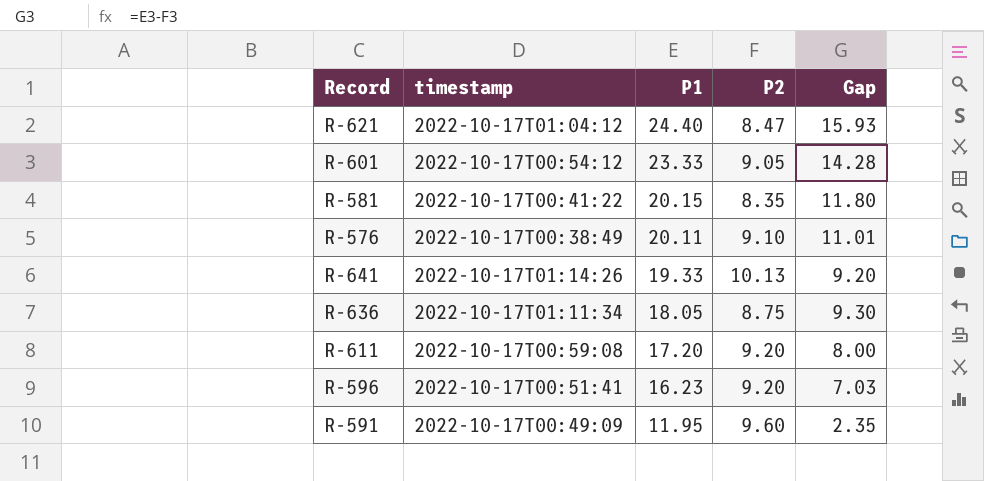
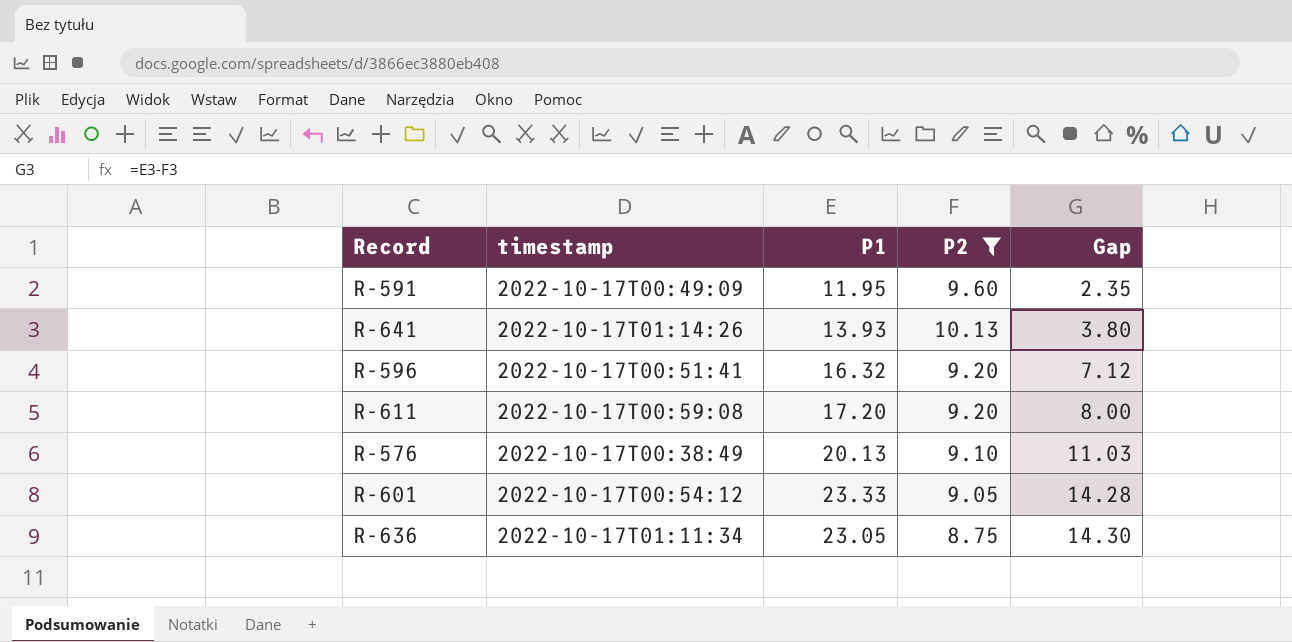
filter: none -> P2 >= 8.75
row order: P1 descending -> Gap ascending
R-641 | P1: 19.33 -> 13.93
R-641 | Gap: 9.20 -> 3.80
R-596 | P1: 16.23 -> 16.32
R-596 | Gap: 7.03 -> 7.12
R-576 | P1: 20.11 -> 20.13
R-576 | Gap: 11.01 -> 11.03
R-636 | P1: 18.05 -> 23.05
R-636 | Gap: 9.30 -> 14.30

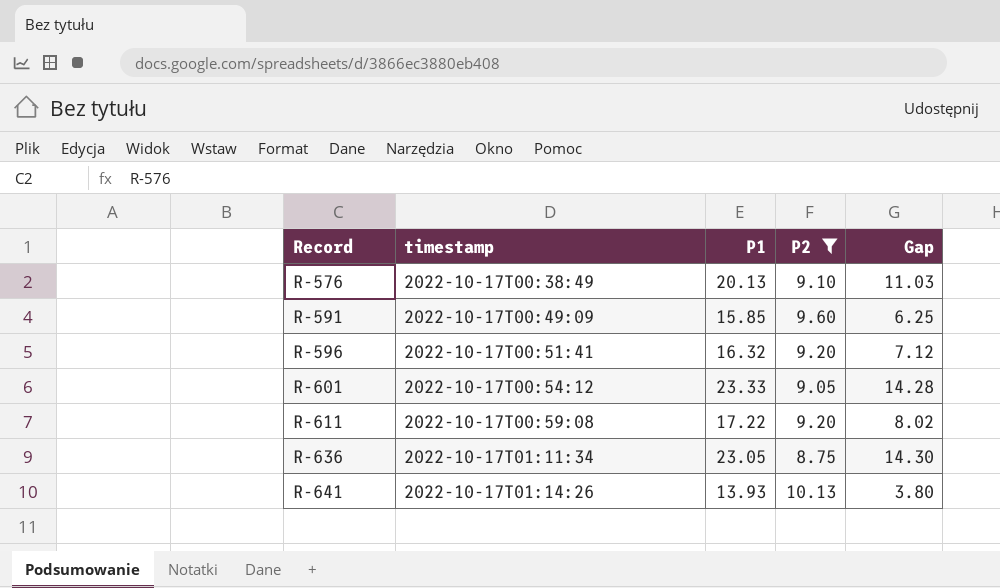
row order: Gap ascending -> Record ascending
R-591 | P1: 11.95 -> 15.85
R-591 | Gap: 2.35 -> 6.25
R-611 | P1: 17.20 -> 17.22
R-611 | Gap: 8.00 -> 8.02

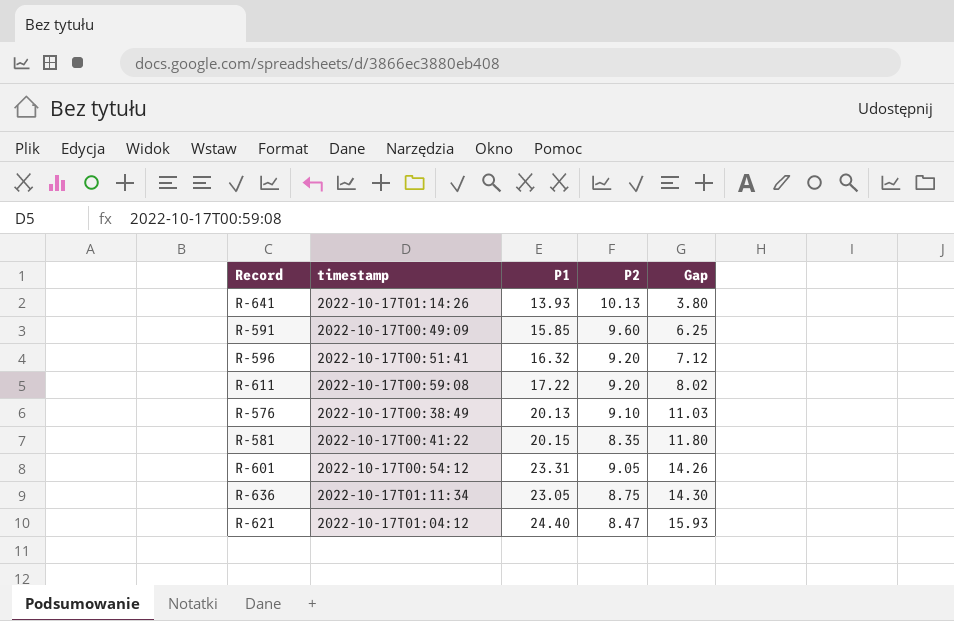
filter: P2 >= 8.75 -> none
row order: Record ascending -> Gap ascending
R-601 | P1: 23.33 -> 23.31
R-601 | Gap: 14.28 -> 14.26

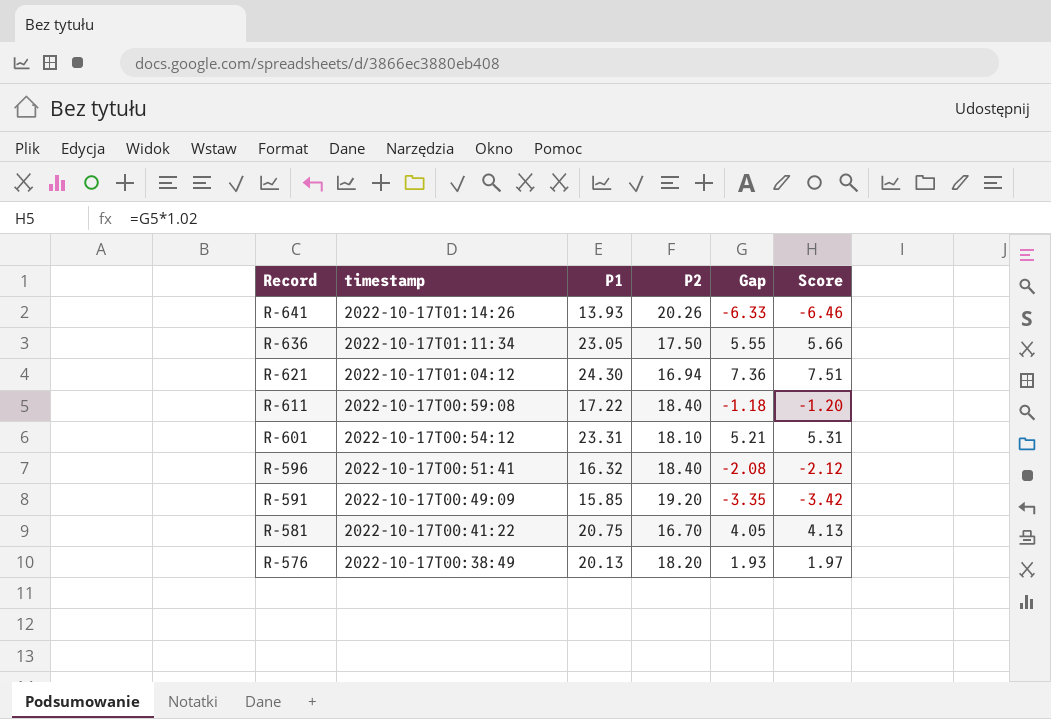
row order: Gap ascending -> Record descending
column Score | formula: none -> [Gap] * 1.02
R-641 | P2: 10.13 -> 20.26
R-641 | Gap: 3.80 -> -6.33
R-636 | P2: 8.75 -> 17.50
R-636 | Gap: 14.30 -> 5.55
R-621 | P1: 24.40 -> 24.30
R-621 | P2: 8.47 -> 16.94
R-621 | Gap: 15.93 -> 7.36
R-611 | P2: 9.20 -> 18.40
R-611 | Gap: 8.02 -> -1.18
R-601 | P2: 9.05 -> 18.10
R-601 | Gap: 14.26 -> 5.21
R-596 | P2: 9.20 -> 18.40
R-596 | Gap: 7.12 -> -2.08
R-591 | P2: 9.60 -> 19.20
R-591 | Gap: 6.25 -> -3.35
R-581 | P1: 20.15 -> 20.75
R-581 | P2: 8.35 -> 16.70
R-581 | Gap: 11.80 -> 4.05
R-576 | P2: 9.10 -> 18.20
R-576 | Gap: 11.03 -> 1.93

